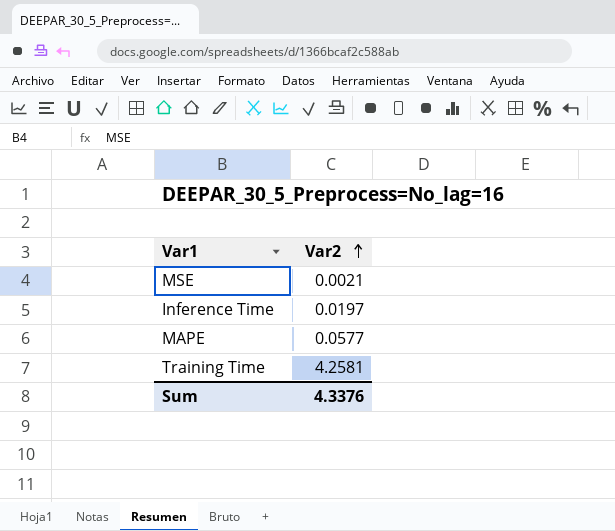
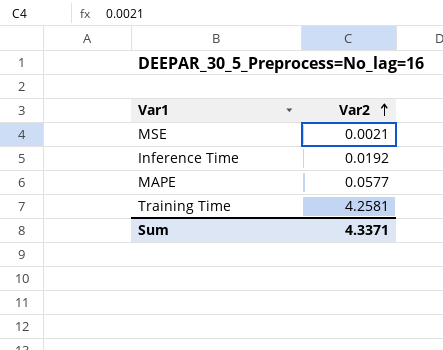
Inference Time | Var2: 0.0197 -> 0.0192
Sum | Var2: 4.3376 -> 4.3371

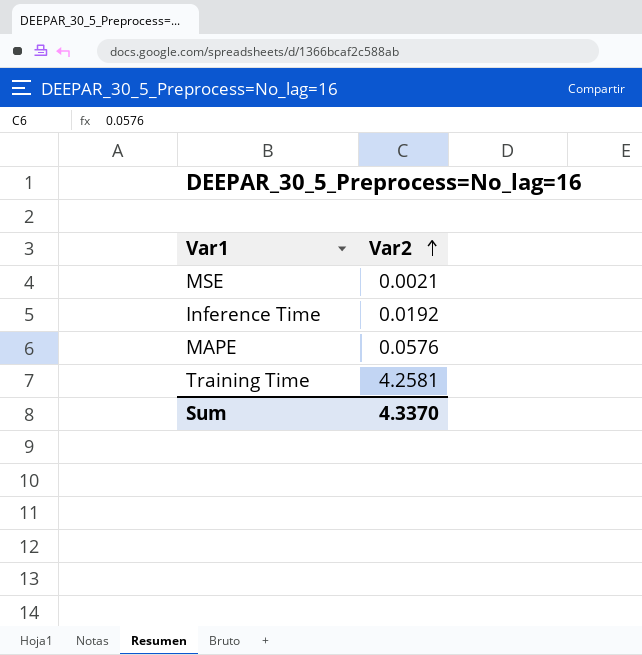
MAPE | Var2: 0.0577 -> 0.0576
Sum | Var2: 4.3371 -> 4.3370

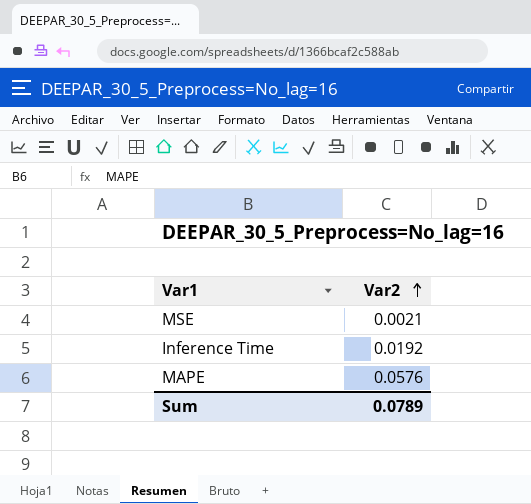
row Training Time: 4.2581 -> none
Sum | Var2: 4.3370 -> 0.0789

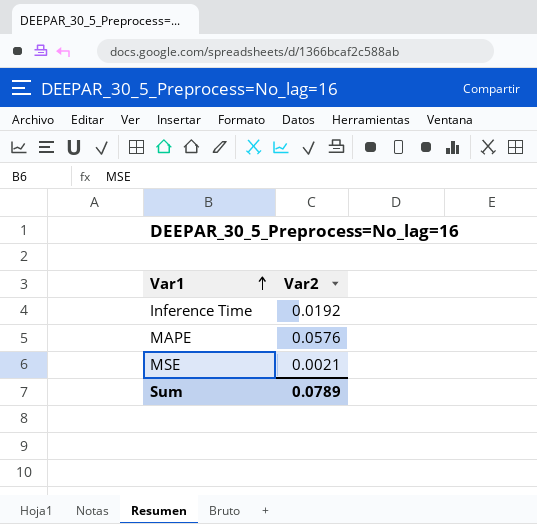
row order: Var2 ascending -> Var1 ascending

